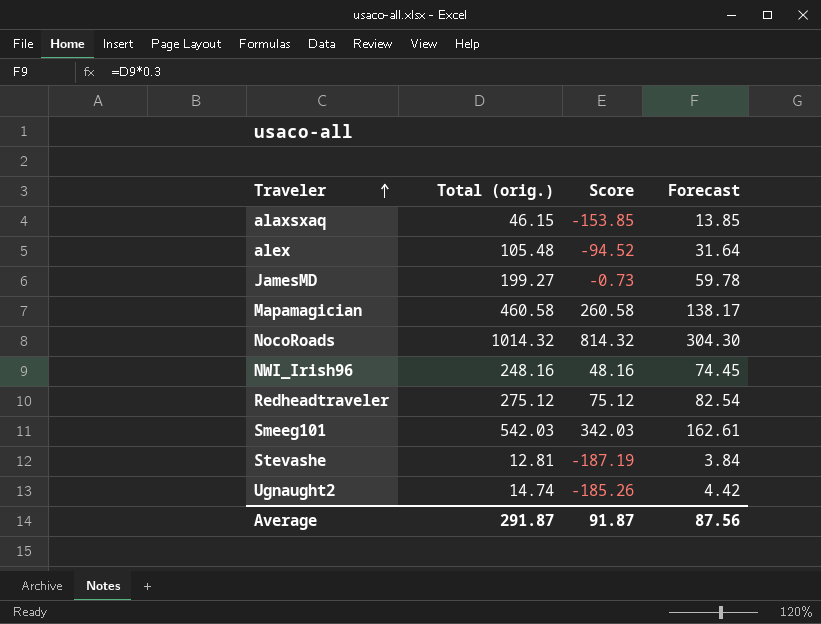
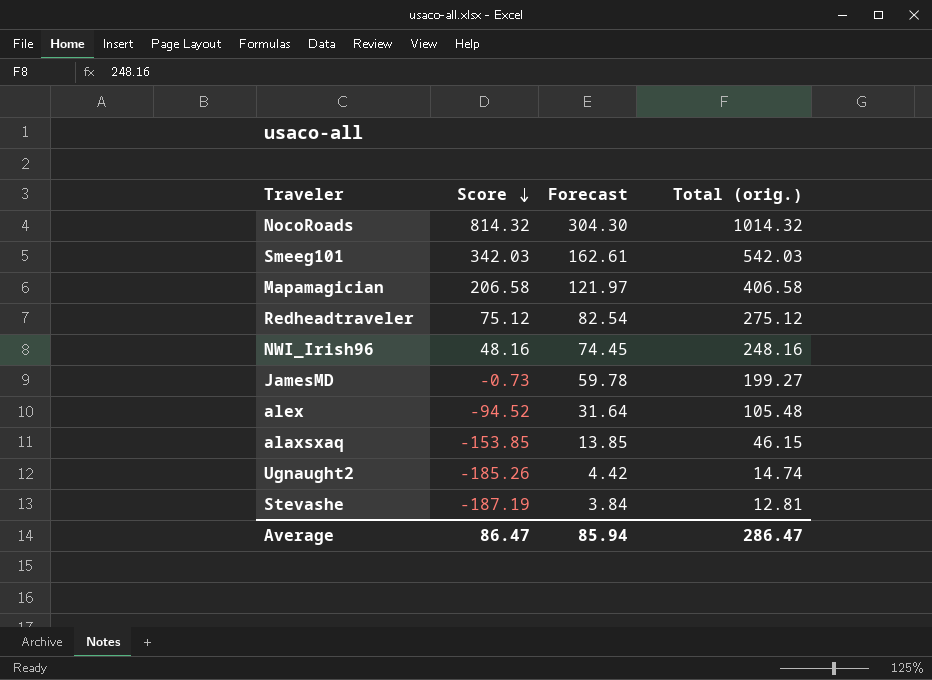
row order: Traveler ascending -> Score descending
column Total (orig.) | position: 2 -> 4
Mapamagician | Score: 260.58 -> 206.58
Mapamagician | Forecast: 138.17 -> 121.97
Mapamagician | Total (orig.): 460.58 -> 406.58
Average | Score: 91.87 -> 86.47
Average | Forecast: 87.56 -> 85.94
Average | Total (orig.): 291.87 -> 286.47

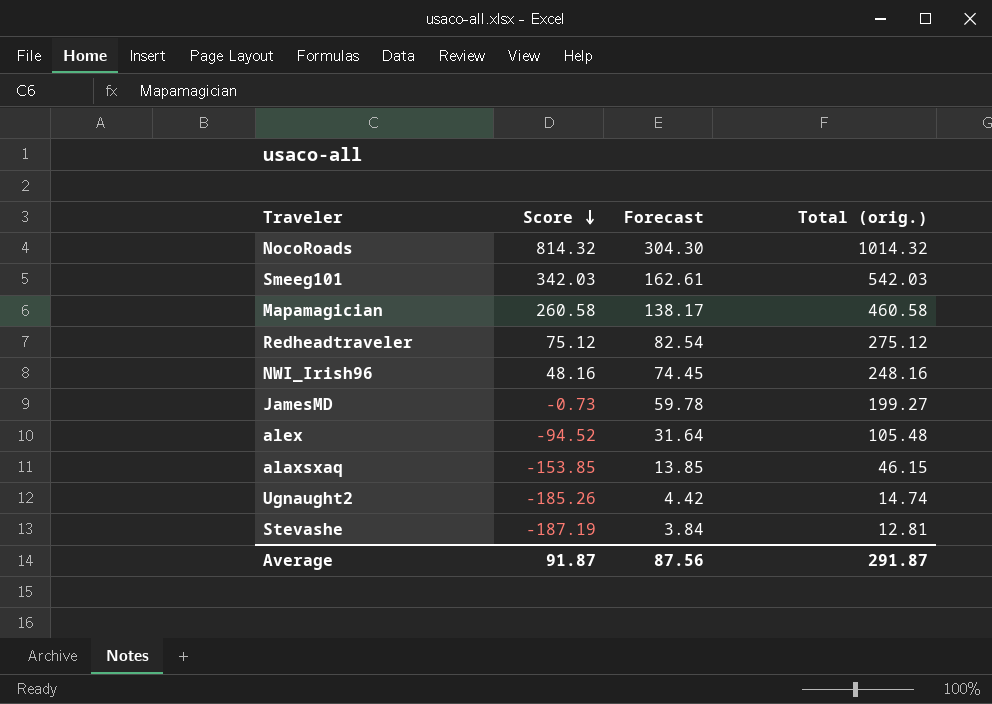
Mapamagician | Score: 206.58 -> 260.58
Mapamagician | Forecast: 121.97 -> 138.17
Mapamagician | Total (orig.): 406.58 -> 460.58
Average | Score: 86.47 -> 91.87
Average | Forecast: 85.94 -> 87.56
Average | Total (orig.): 286.47 -> 291.87

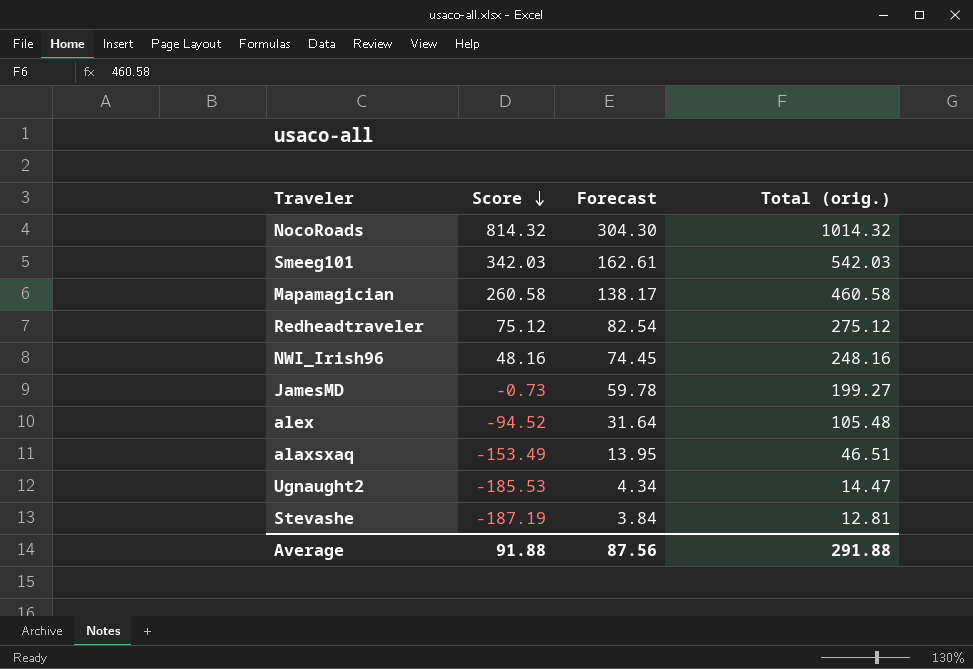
alaxsxaq | Score: -153.85 -> -153.49
alaxsxaq | Forecast: 13.85 -> 13.95
alaxsxaq | Total (orig.): 46.15 -> 46.51
Ugnaught2 | Score: -185.26 -> -185.53
Ugnaught2 | Forecast: 4.42 -> 4.34
Ugnaught2 | Total (orig.): 14.74 -> 14.47
Average | Score: 91.87 -> 91.88
Average | Total (orig.): 291.87 -> 291.88

